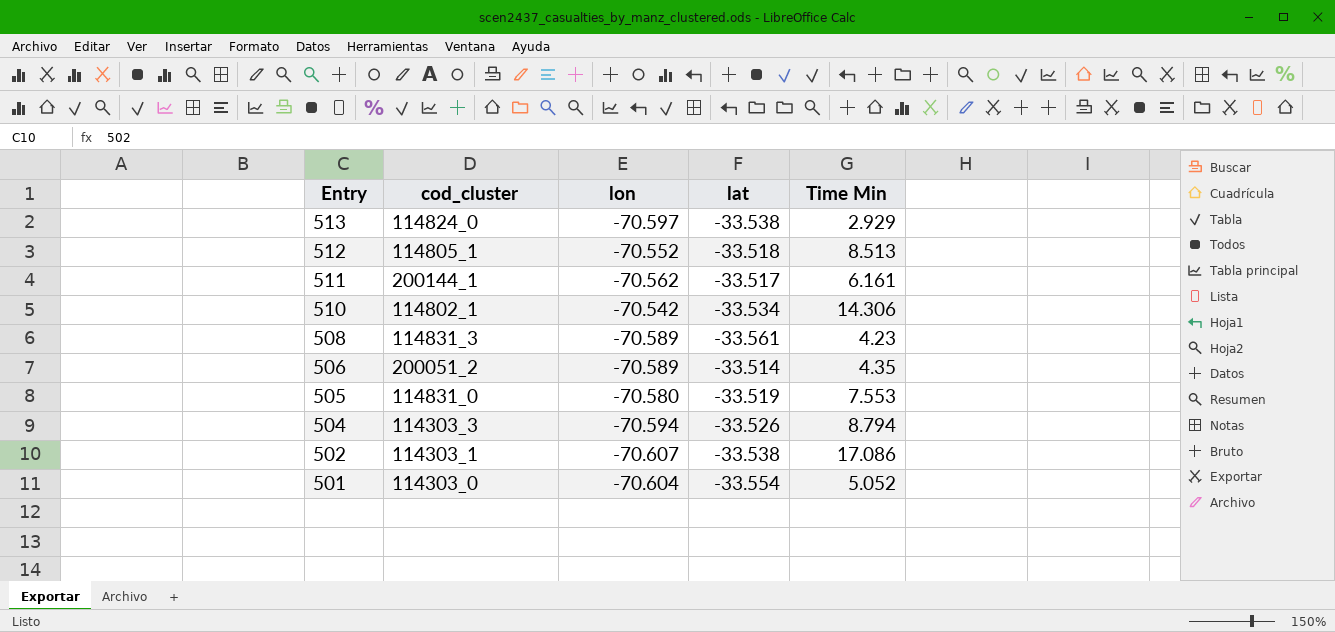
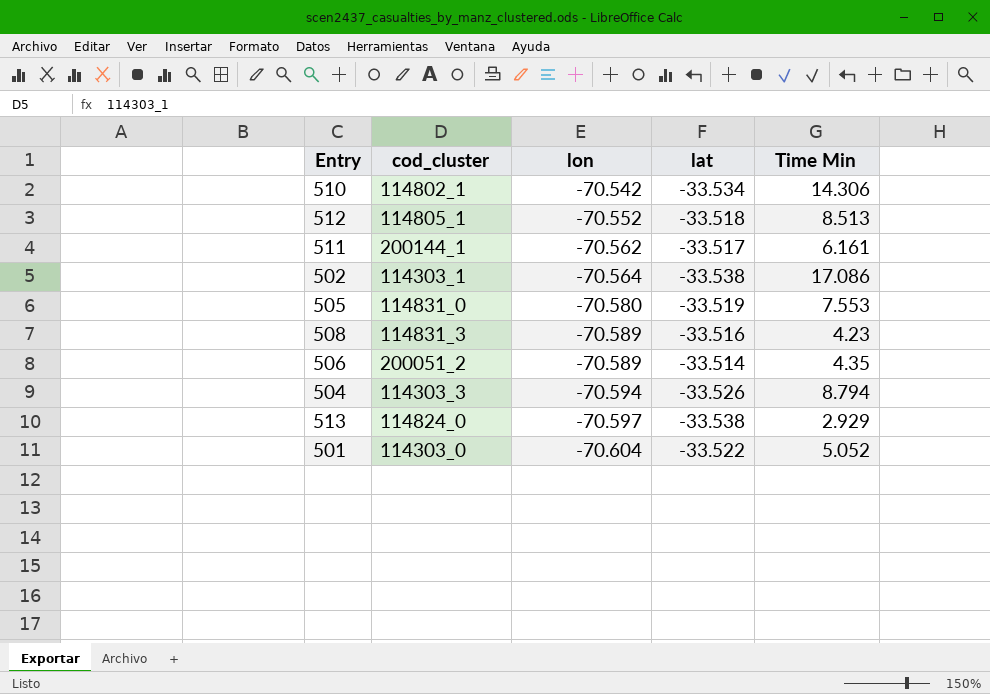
row order: Entry descending -> lon descending
502 | lon: -70.607 -> -70.564
508 | lat: -33.561 -> -33.516
501 | lat: -33.554 -> -33.522

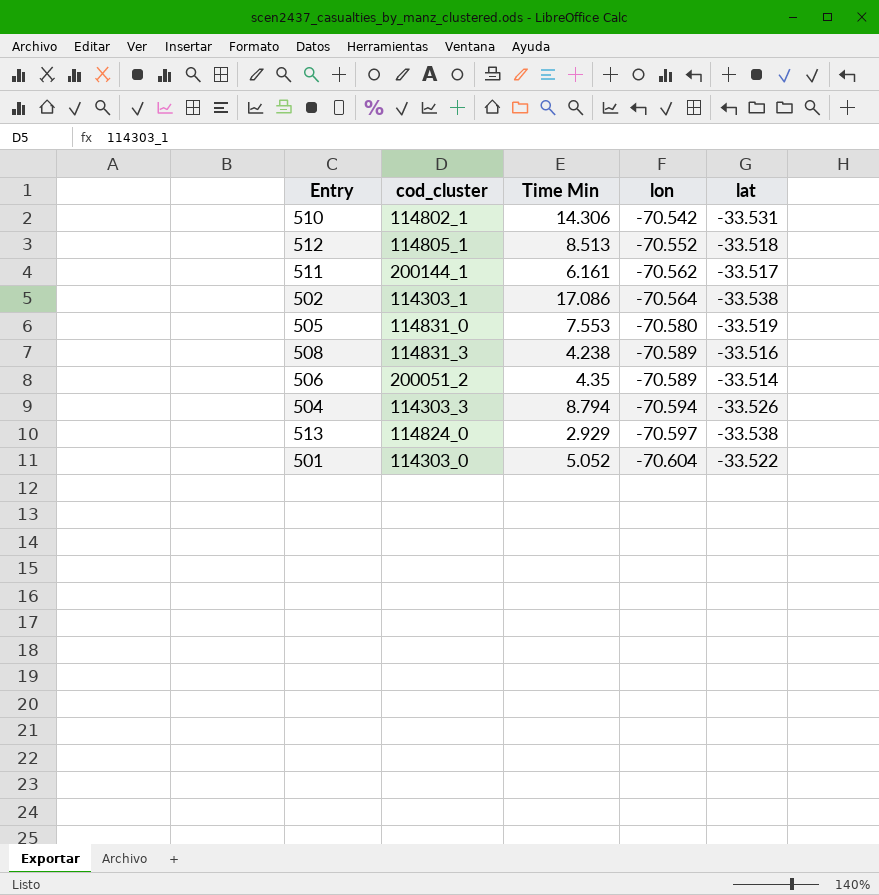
column Time Min | position: 5 -> 3
510 | lat: -33.534 -> -33.531
508 | Time Min: 4.23 -> 4.238

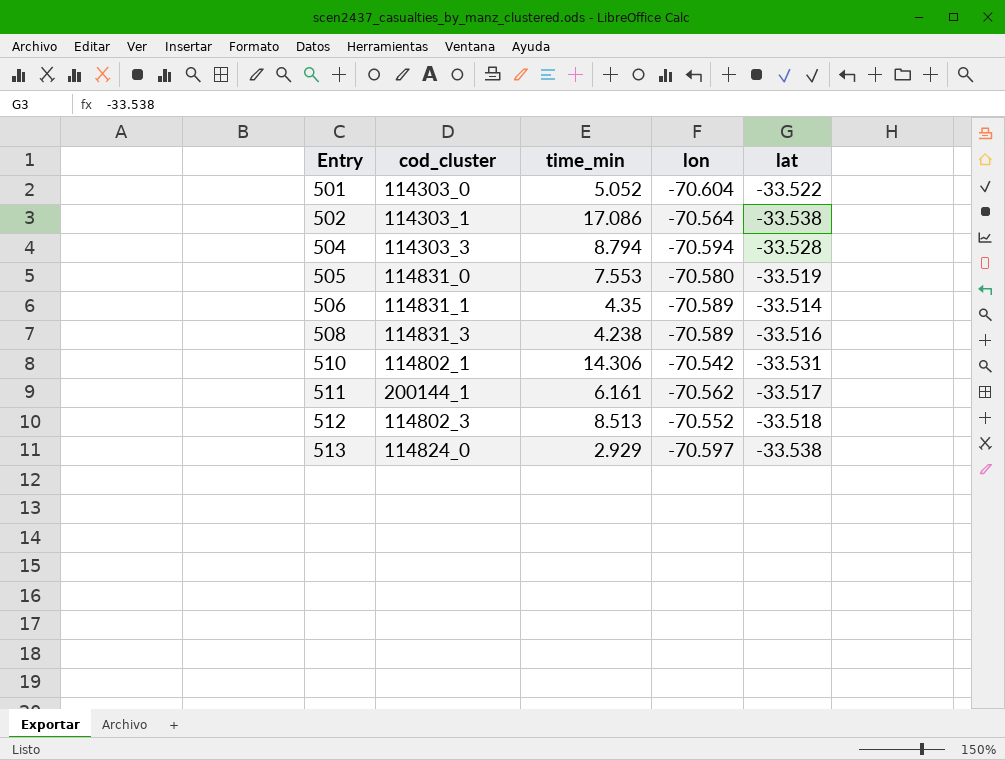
row order: lon descending -> Entry ascending
column name: Time Min -> time_min
504 | lat: -33.526 -> -33.528
506 | cod_cluster: 200051_2 -> 114831_1
512 | cod_cluster: 114805_1 -> 114802_3

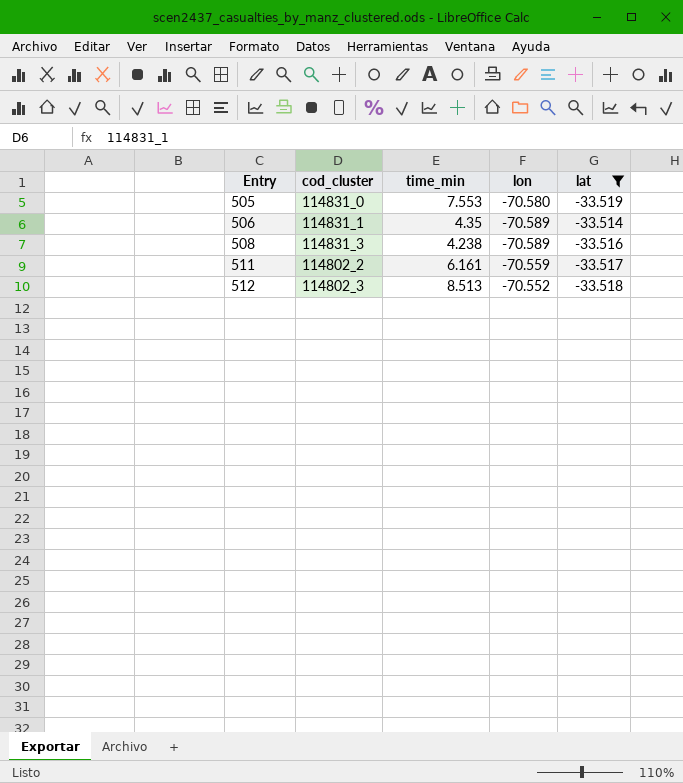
filter: none -> lat >= -33.519
511 | cod_cluster: 200144_1 -> 114802_2
511 | lon: -70.562 -> -70.559

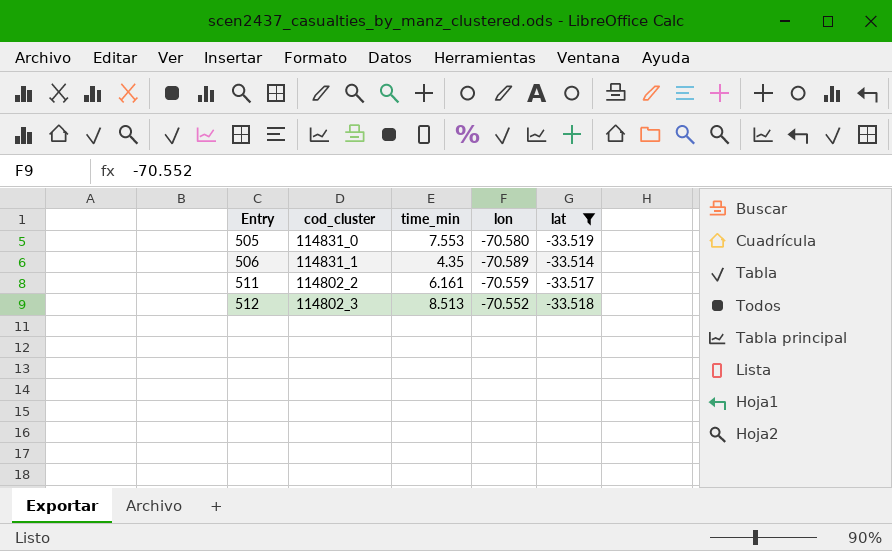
row 508: 114831_3 | 4.238 | -70.589 | -33.516 -> none

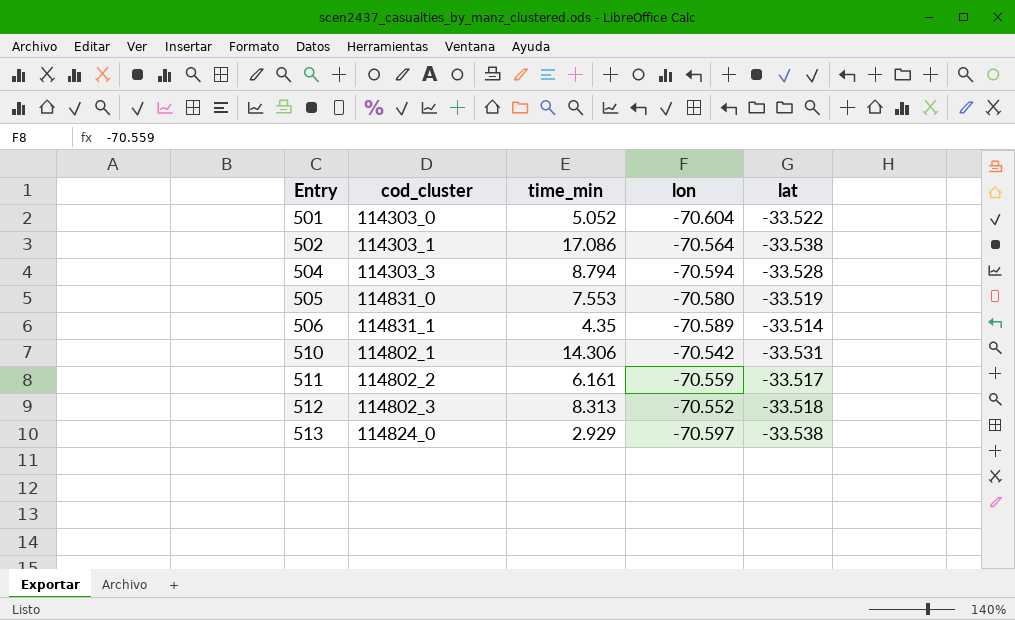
filter: lat >= -33.519 -> none
512 | time_min: 8.513 -> 8.313

